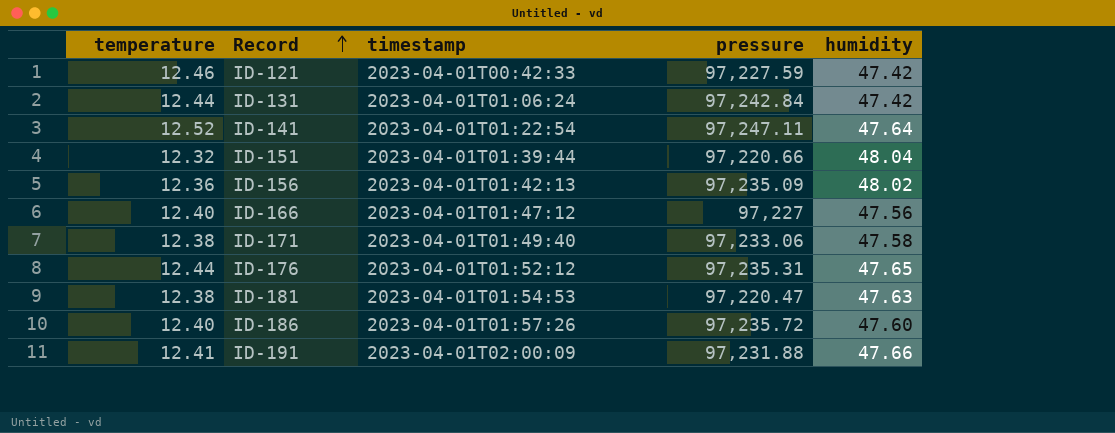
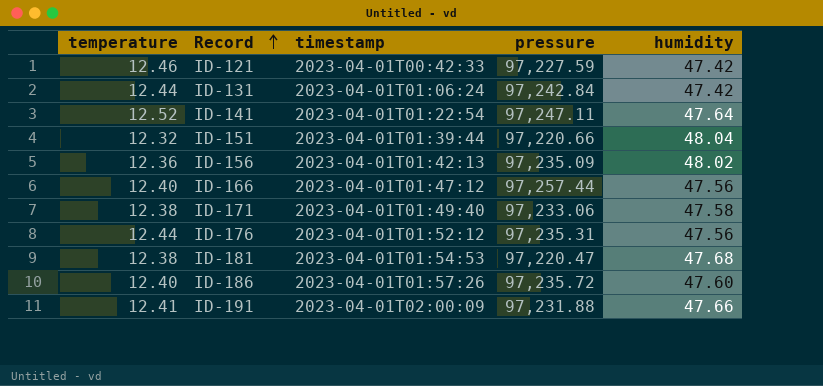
ID-166 | pressure: 97,227 -> 97,257.44
ID-176 | humidity: 47.65 -> 47.56
ID-181 | humidity: 47.63 -> 47.68

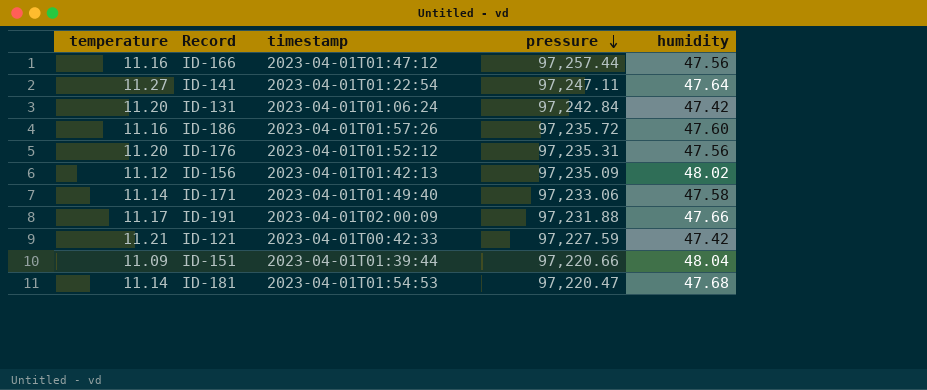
row order: Record ascending -> pressure descending
ID-166 | temperature: 12.40 -> 11.16
ID-141 | temperature: 12.52 -> 11.27
ID-131 | temperature: 12.44 -> 11.20
ID-186 | temperature: 12.40 -> 11.16
ID-176 | temperature: 12.44 -> 11.20
ID-156 | temperature: 12.36 -> 11.12
ID-171 | temperature: 12.38 -> 11.14
ID-191 | temperature: 12.41 -> 11.17
ID-121 | temperature: 12.46 -> 11.21
ID-151 | temperature: 12.32 -> 11.09
ID-181 | temperature: 12.38 -> 11.14

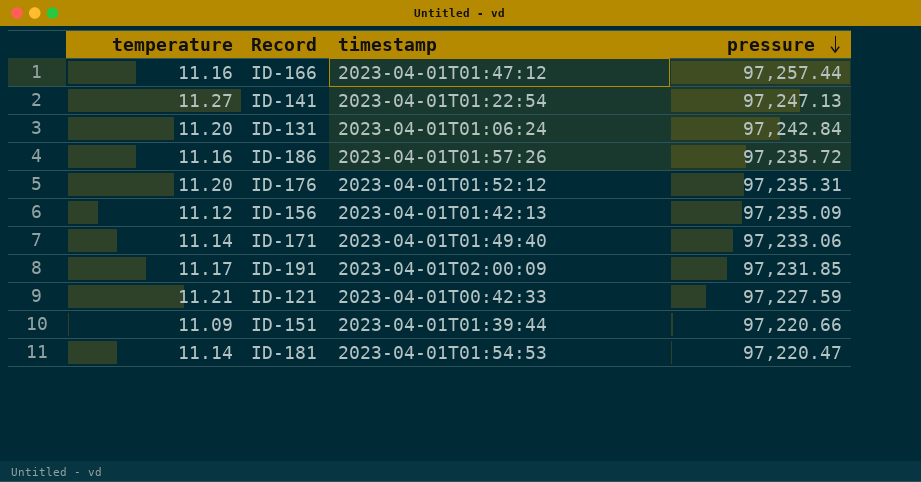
column humidity | position: 5 -> none
ID-141 | pressure: 97,247.11 -> 97,247.13
ID-191 | pressure: 97,231.88 -> 97,231.85

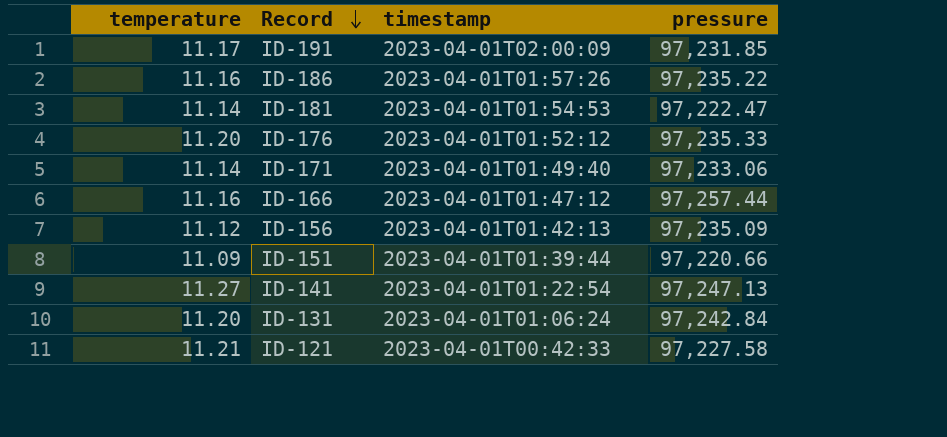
row order: pressure descending -> Record descending
ID-186 | pressure: 97,235.72 -> 97,235.22
ID-181 | pressure: 97,220.47 -> 97,222.47
ID-176 | pressure: 97,235.31 -> 97,235.33
ID-121 | pressure: 97,227.59 -> 97,227.58

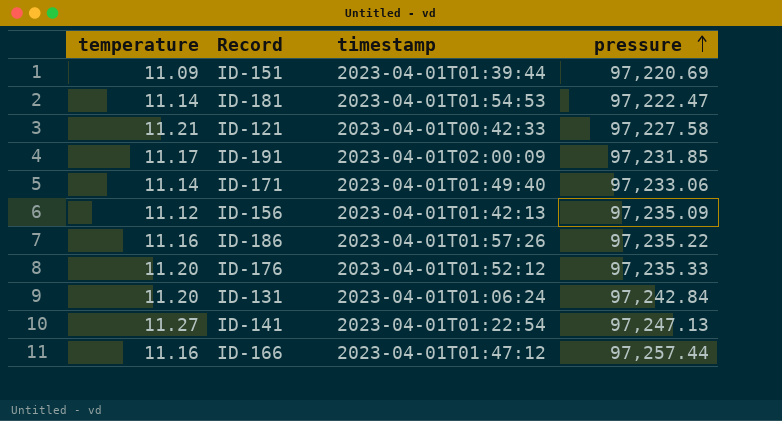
row order: Record descending -> pressure ascending
ID-151 | pressure: 97,220.66 -> 97,220.69

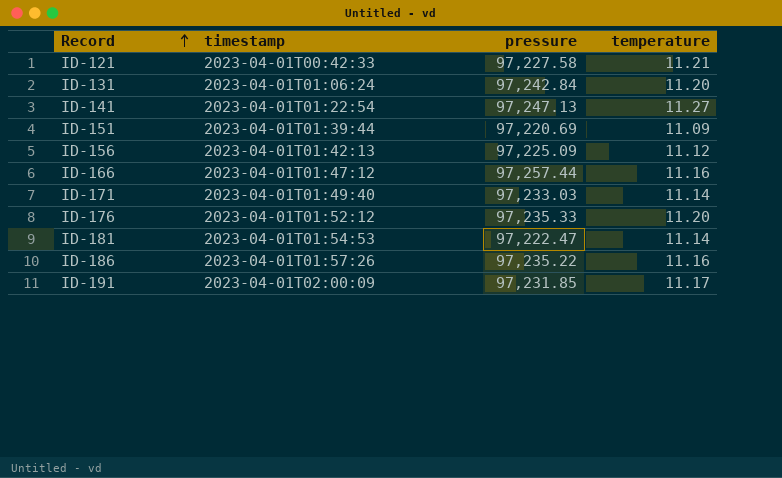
row order: pressure ascending -> Record ascending
column temperature | position: 1 -> 4
ID-156 | pressure: 97,235.09 -> 97,225.09
ID-171 | pressure: 97,233.06 -> 97,233.03

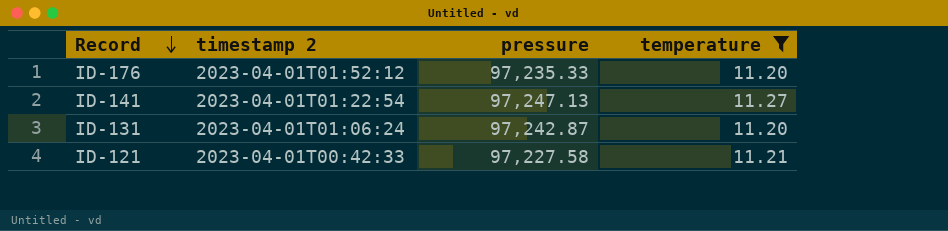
filter: none -> temperature >= 11.20
row order: Record ascending -> Record descending
column name: timestamp -> timestamp 2
ID-131 | pressure: 97,242.84 -> 97,242.87

